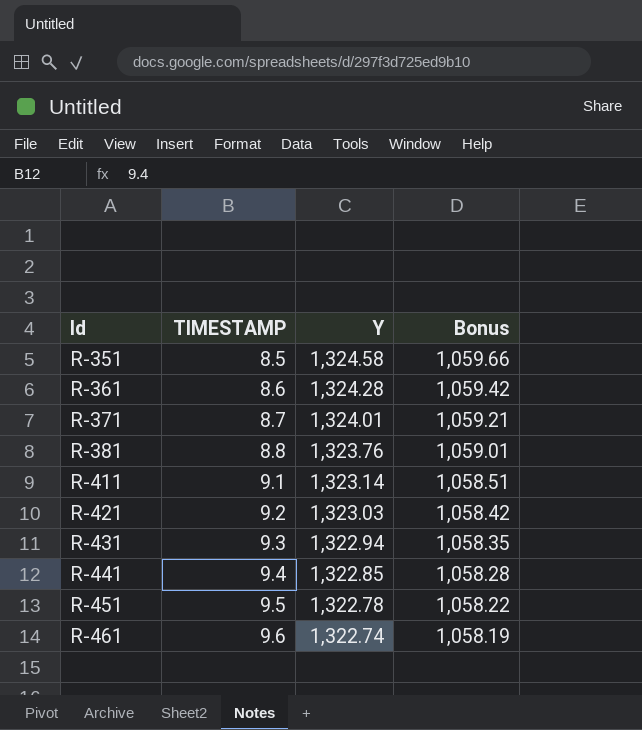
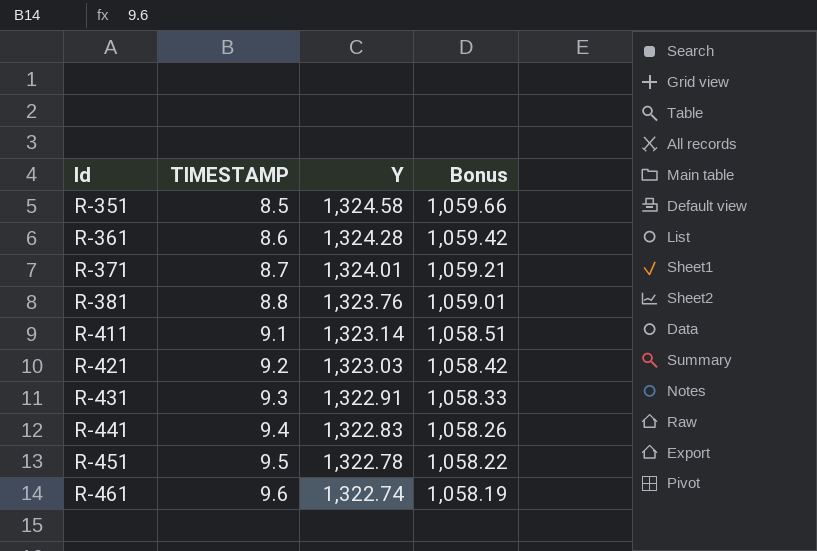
R-431 | Y: 1,322.94 -> 1,322.91
R-431 | Bonus: 1,058.35 -> 1,058.33
R-441 | Y: 1,322.85 -> 1,322.83
R-441 | Bonus: 1,058.28 -> 1,058.26

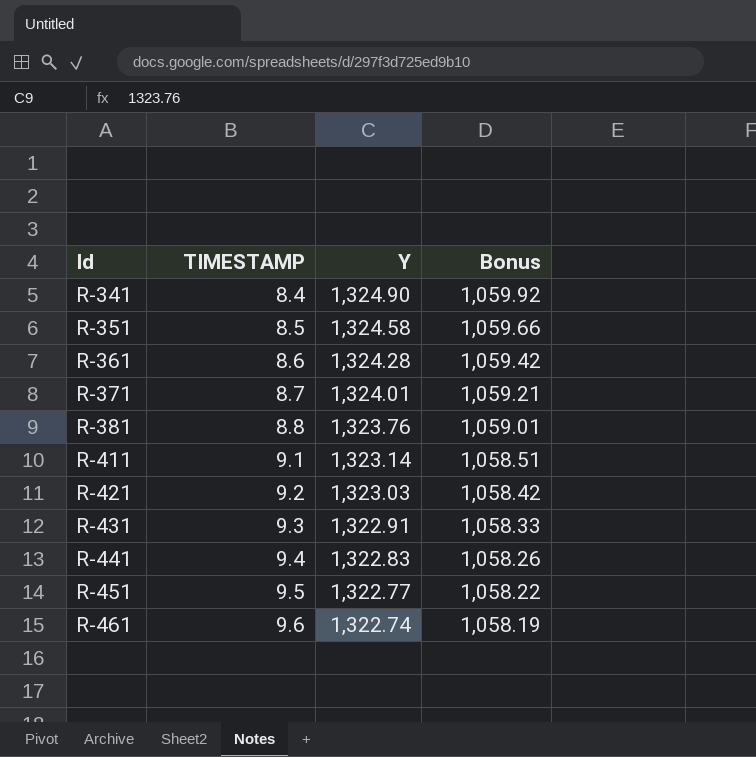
row R-341: none -> 8.4 | 1,324.90 | 1,059.92
R-451 | Y: 1,322.78 -> 1,322.77

